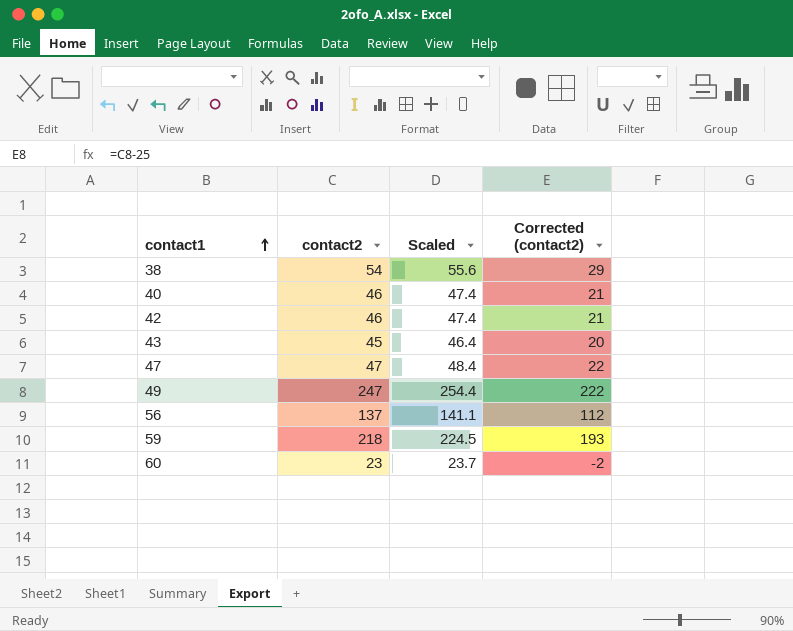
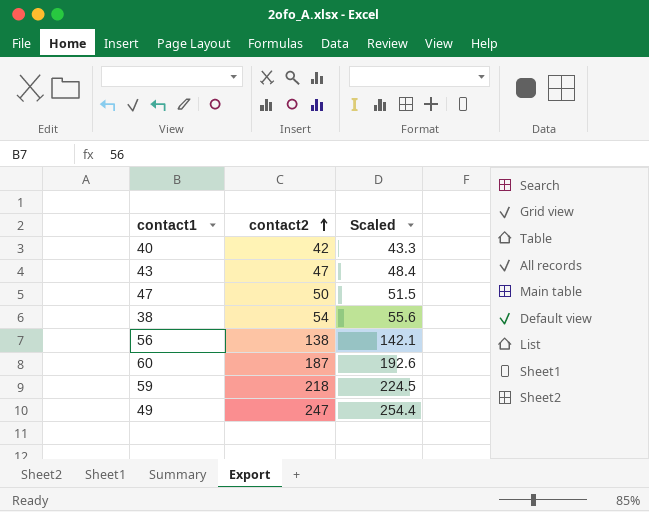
row order: contact1 ascending -> contact2 ascending
column Corrected (contact2) | formula: [contact2] - 25 -> none
row 42: 46 | 47.4 | 21 -> none
40 | contact2: 46 -> 42
40 | Scaled: 47.4 -> 43.3
43 | contact2: 45 -> 47
43 | Scaled: 46.4 -> 48.4
47 | contact2: 47 -> 50
47 | Scaled: 48.4 -> 51.5
56 | contact2: 137 -> 138
56 | Scaled: 141.1 -> 142.1
60 | contact2: 23 -> 187
60 | Scaled: 23.7 -> 192.6

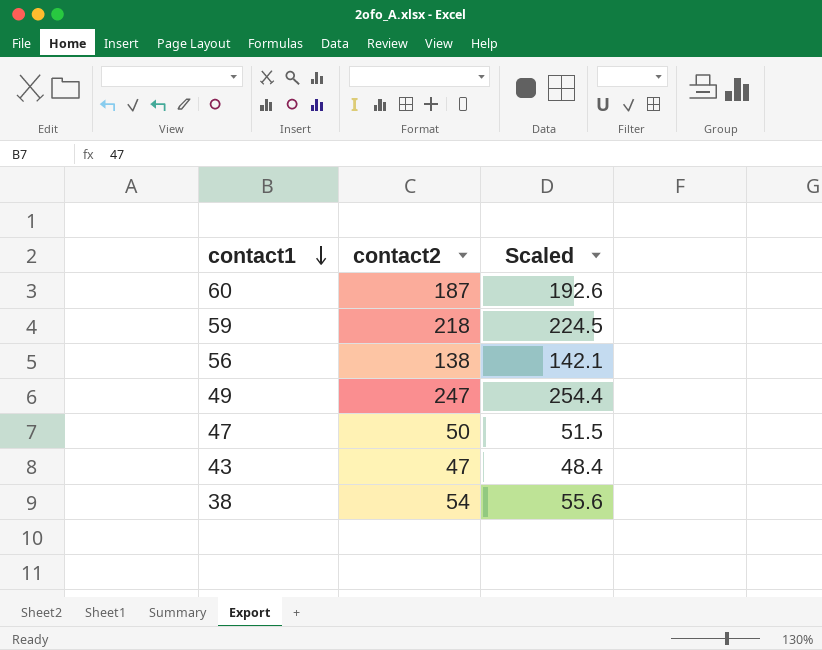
row order: contact2 ascending -> contact1 descending
row 40: 42 | 43.3 -> none

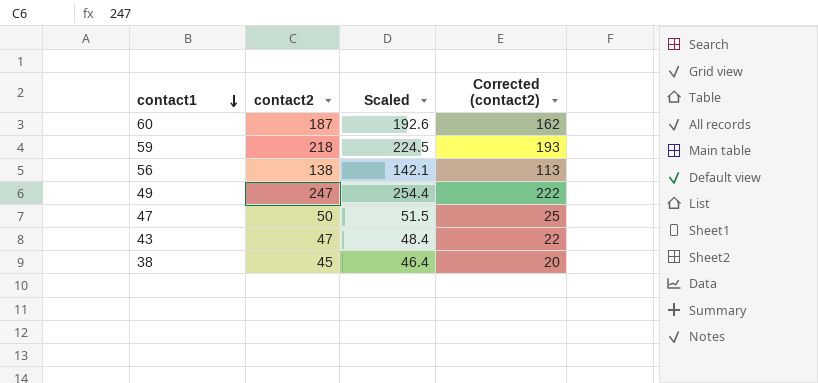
column Corrected (contact2) | formula: none -> [contact2] - 25
38 | contact2: 54 -> 45
38 | Scaled: 55.6 -> 46.4

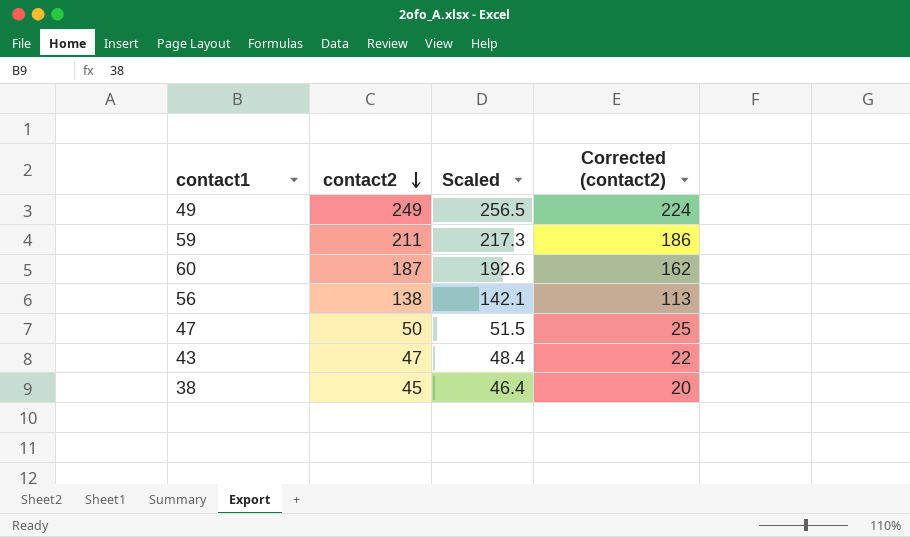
row order: contact1 descending -> contact2 descending
49 | contact2: 247 -> 249
49 | Scaled: 254.4 -> 256.5
49 | Corrected (contact2): 222 -> 224
59 | contact2: 218 -> 211
59 | Scaled: 224.5 -> 217.3
59 | Corrected (contact2): 193 -> 186

